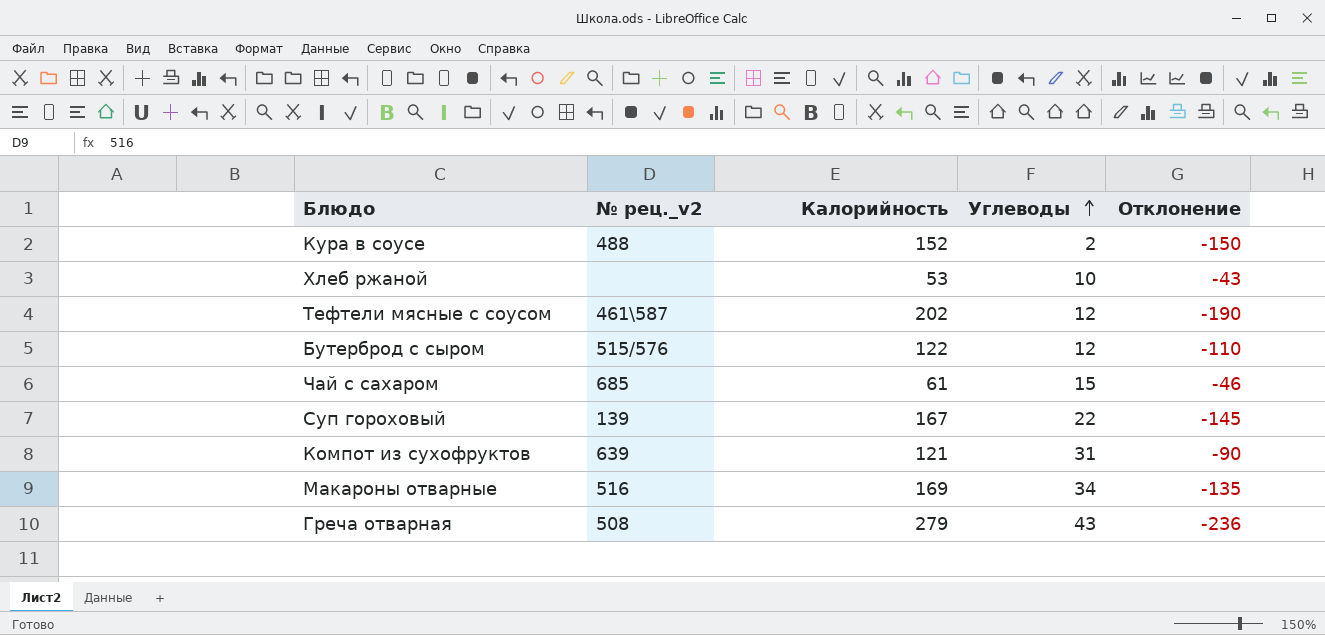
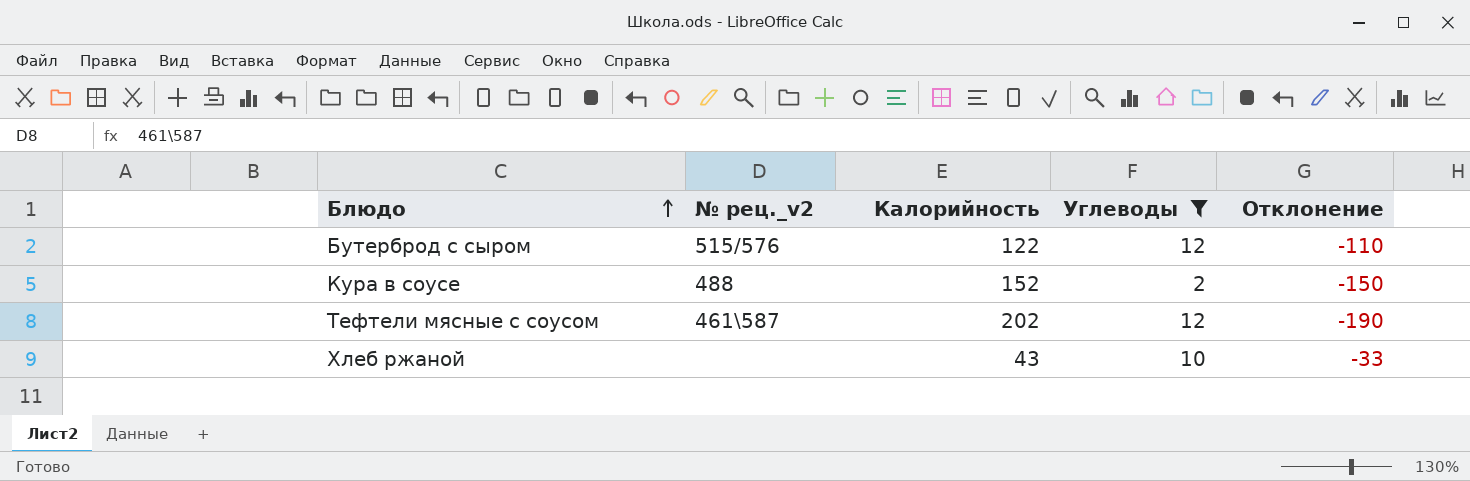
filter: none -> Углеводы <= 12
row order: Углеводы ascending -> Блюдо ascending
Хлеб ржаной | Калорийность: 53 -> 43
Хлеб ржаной | Отклонение: -43 -> -33

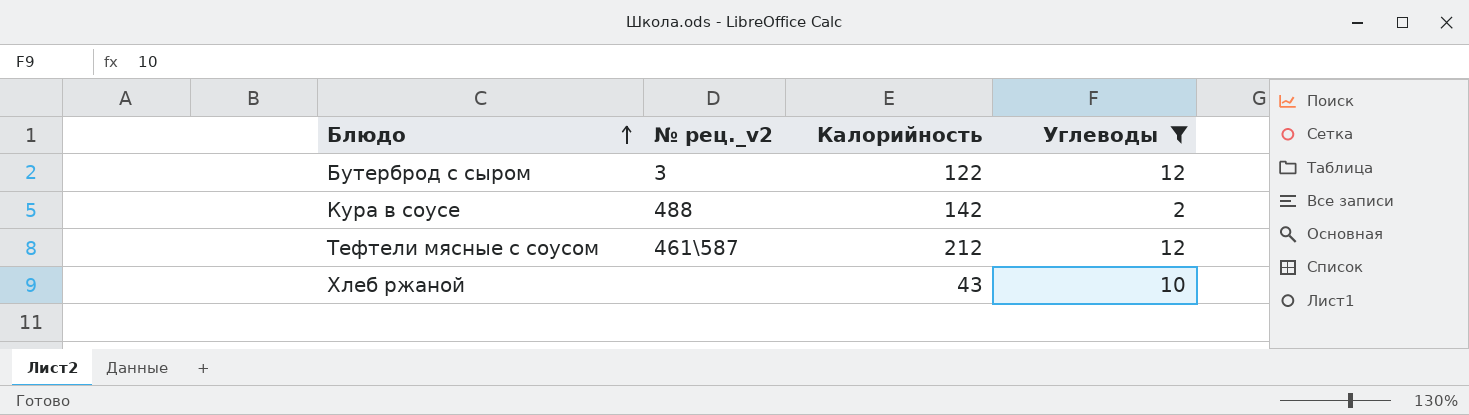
column Отклонение | formula: [Углеводы] - [Калорийность] -> none
Бутерброд с сыром | № рец._v2: 515/576 -> 3
Кура в соусе | Калорийность: 152 -> 142
Тефтели мясные с соусом | Калорийность: 202 -> 212

